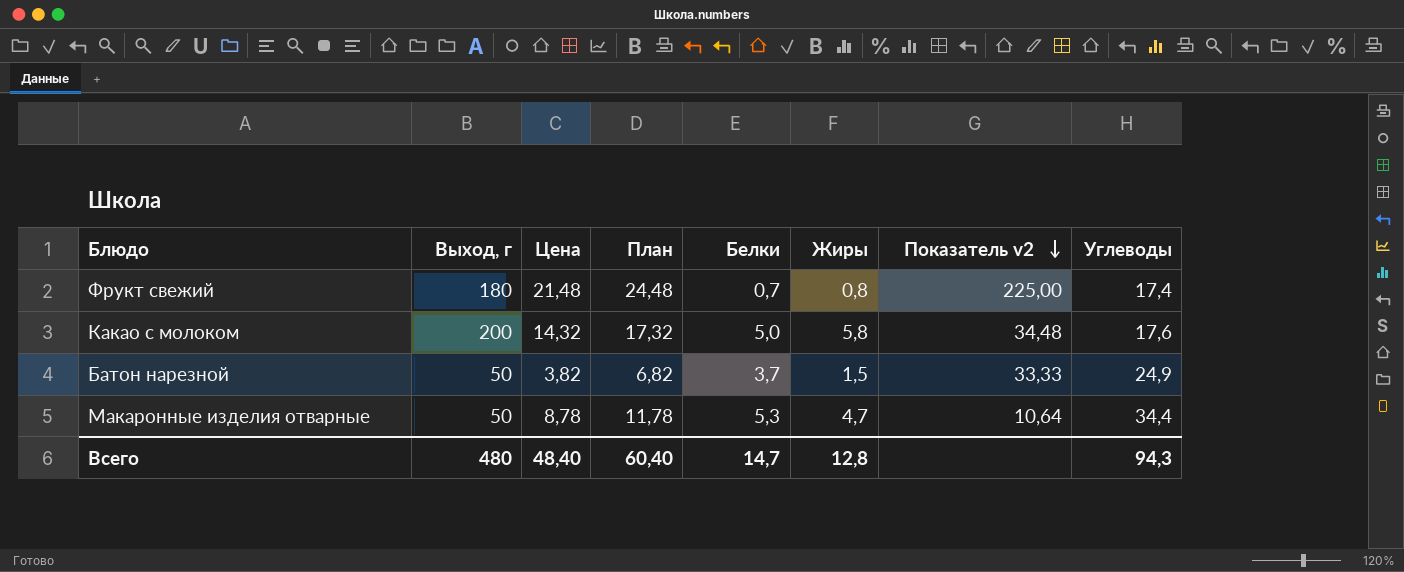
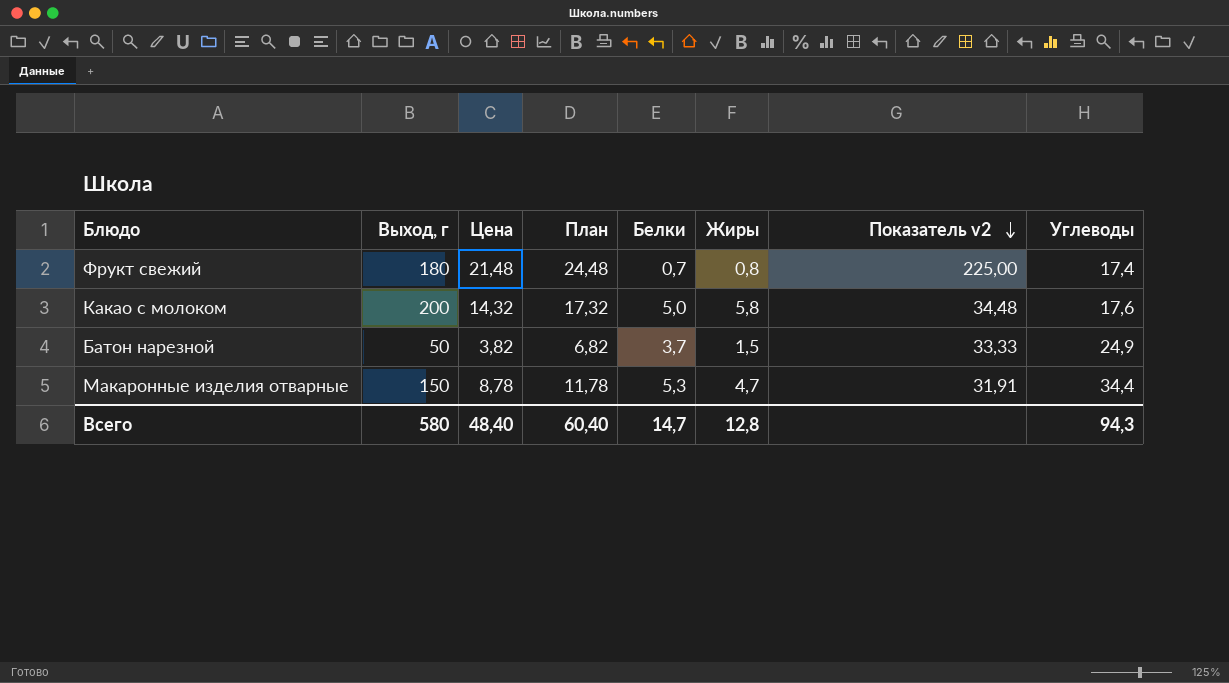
Макаронные изделия отварные | Выход, г: 50 -> 150
Макаронные изделия отварные | Показатель v2: 10,64 -> 31,91
Всего | Выход, г: 480 -> 580

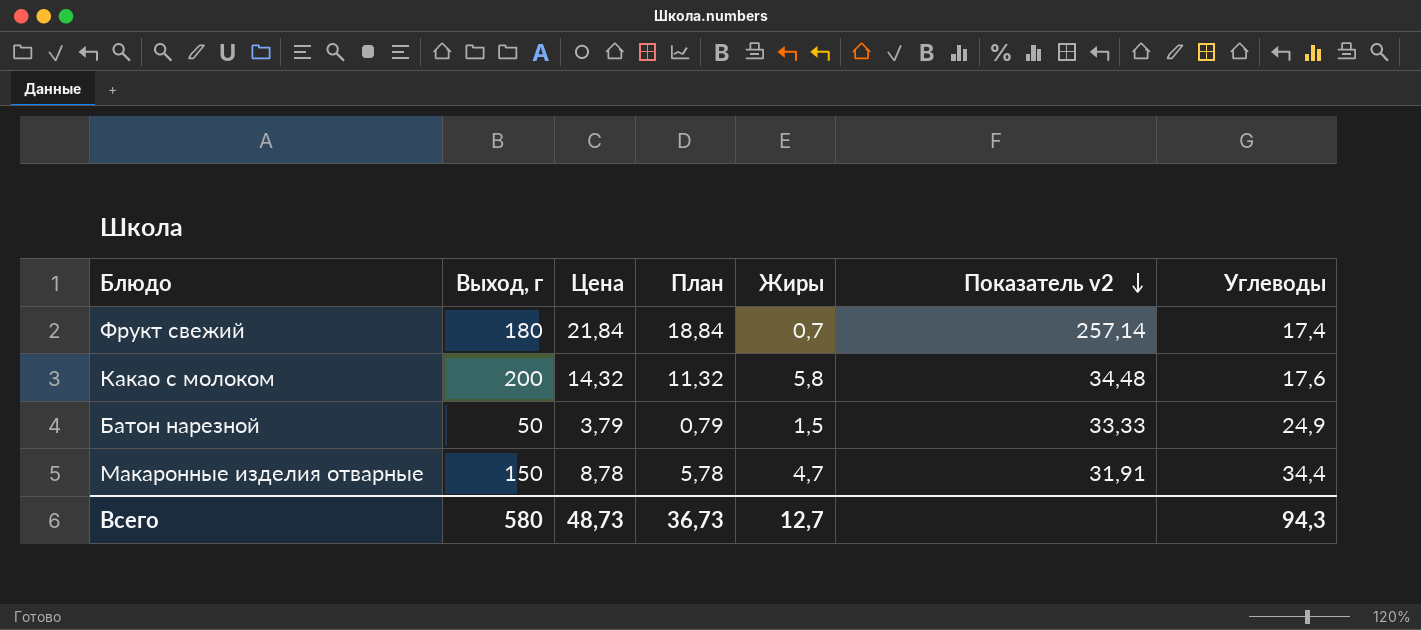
column Белки | position: 5 -> none
column План | formula: [Цена] + 3 -> [Цена] - 3
Фрукт свежий | Цена: 21,48 -> 21,84
Фрукт свежий | Жиры: 0,8 -> 0,7
Фрукт свежий | Показатель v2: 225,00 -> 257,14
Батон нарезной | Цена: 3,82 -> 3,79
Всего | Цена: 48,40 -> 48,73
Всего | План: 60,40 -> 36,73
Всего | Жиры: 12,8 -> 12,7

